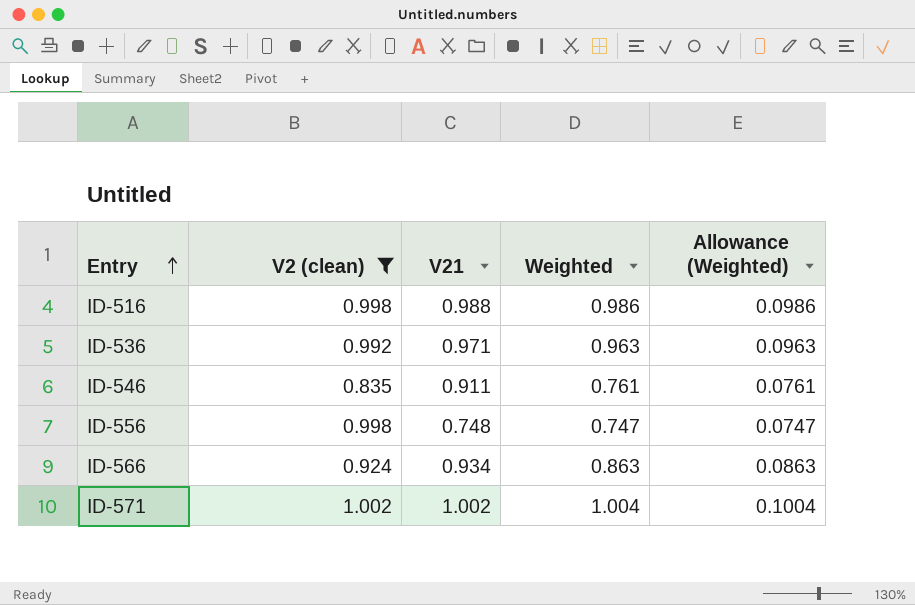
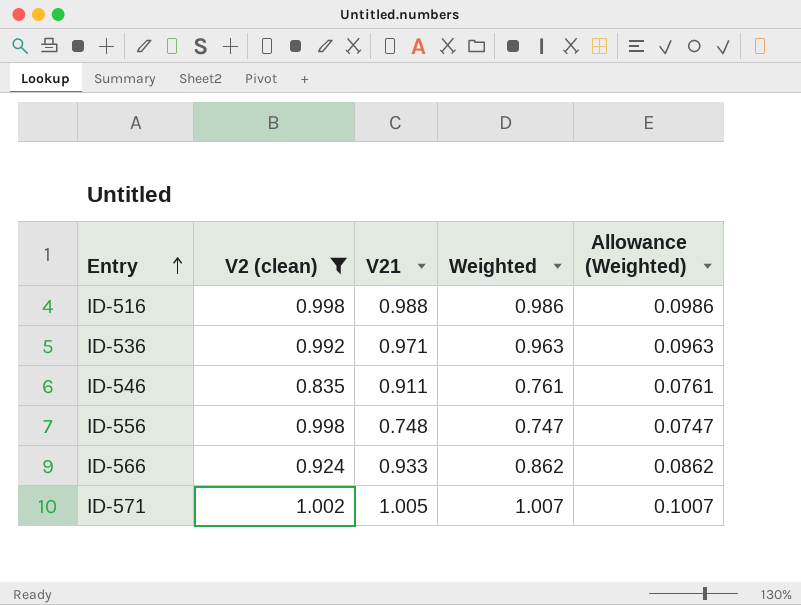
ID-566 | V21: 0.934 -> 0.933
ID-566 | Weighted: 0.863 -> 0.862
ID-566 | Allowance (Weighted): 0.0863 -> 0.0862
ID-571 | V21: 1.002 -> 1.005
ID-571 | Weighted: 1.004 -> 1.007
ID-571 | Allowance (Weighted): 0.1004 -> 0.1007

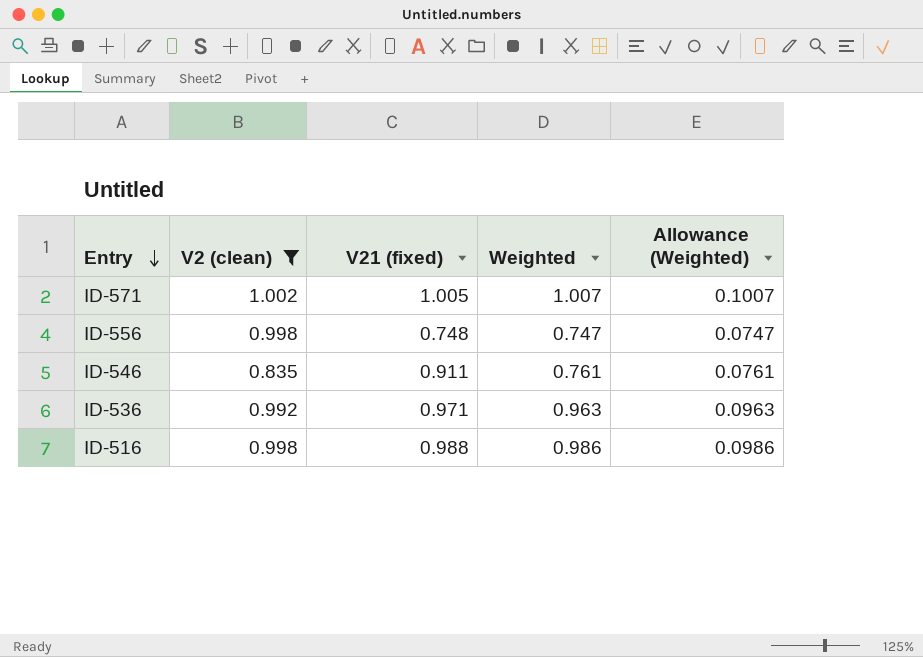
row order: Entry ascending -> Entry descending
column name: V21 -> V21 (fixed)
row ID-566: 0.924 | 0.933 | 0.862 | 0.0862 -> none

